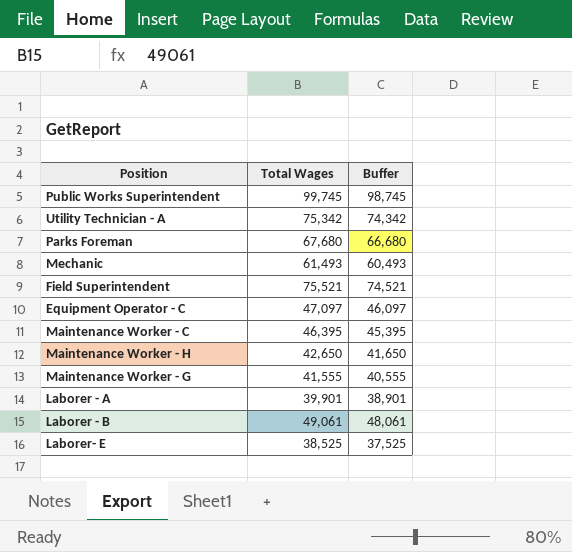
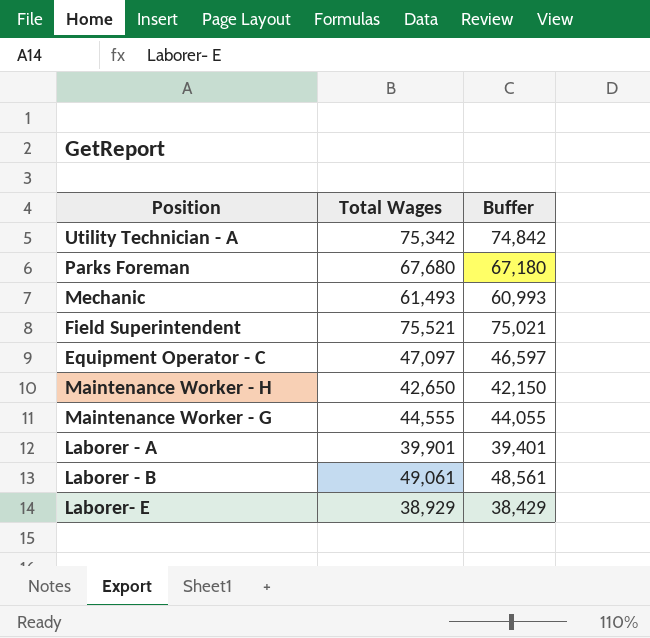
column Buffer | formula: [Total Wages] - 1000 -> [Total Wages] - 500
row Public Works Superintendent: 99,745 | 98,745 -> none
row Maintenance Worker - C: 46,395 | 45,395 -> none
Maintenance Worker - G | Total Wages: 41,555 -> 44,555
Laborer- E | Total Wages: 38,525 -> 38,929

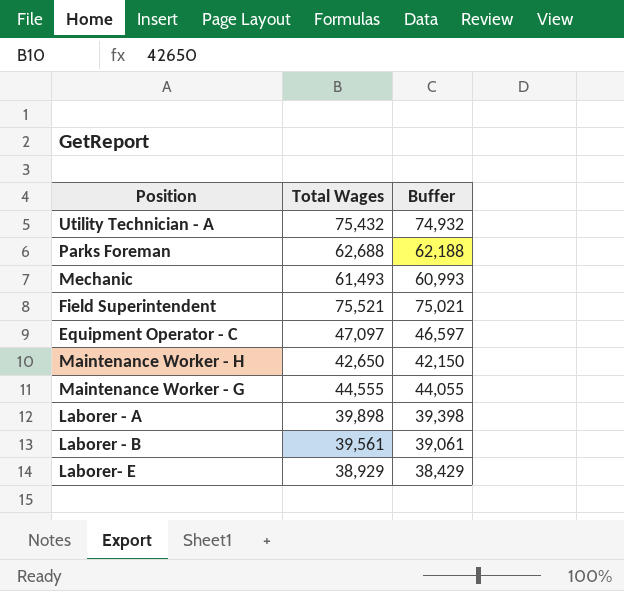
Utility Technician - A | Total Wages: 75,342 -> 75,432
Utility Technician - A | Buffer: 74,842 -> 74,932
Parks Foreman | Total Wages: 67,680 -> 62,688
Parks Foreman | Buffer: 67,180 -> 62,188
Laborer - A | Total Wages: 39,901 -> 39,898
Laborer - A | Buffer: 39,401 -> 39,398
Laborer - B | Total Wages: 49,061 -> 39,561
Laborer - B | Buffer: 48,561 -> 39,061

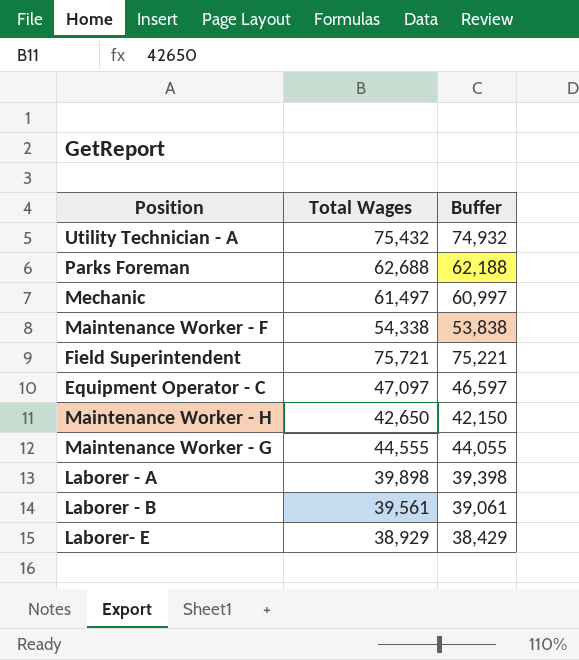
Mechanic | Total Wages: 61,493 -> 61,497
Mechanic | Buffer: 60,993 -> 60,997
row Maintenance Worker - F: none -> 54,338 | 53,838
Field Superintendent | Total Wages: 75,521 -> 75,721
Field Superintendent | Buffer: 75,021 -> 75,221

